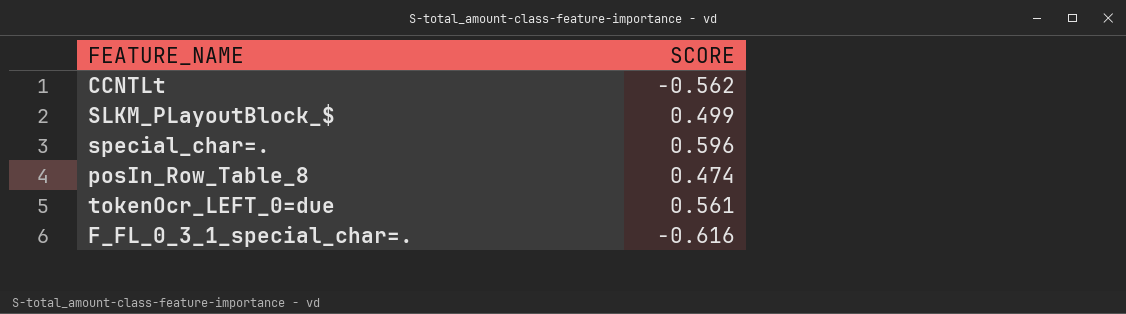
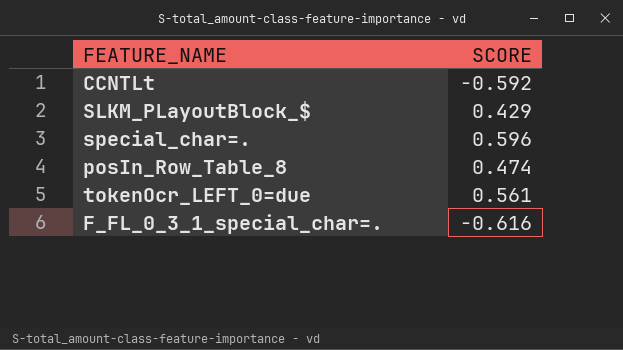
CCNTLt | SCORE: -0.562 -> -0.592
SLKM_PLayoutBlock_$ | SCORE: 0.499 -> 0.429

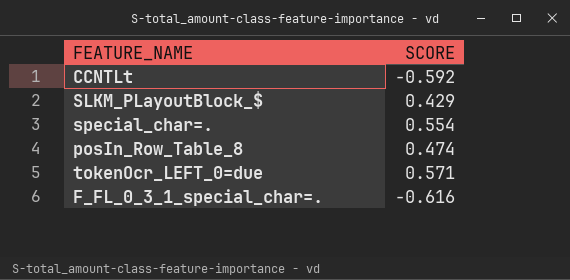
special_char=. | SCORE: 0.596 -> 0.554
tokenOcr_LEFT_0=due | SCORE: 0.561 -> 0.571

